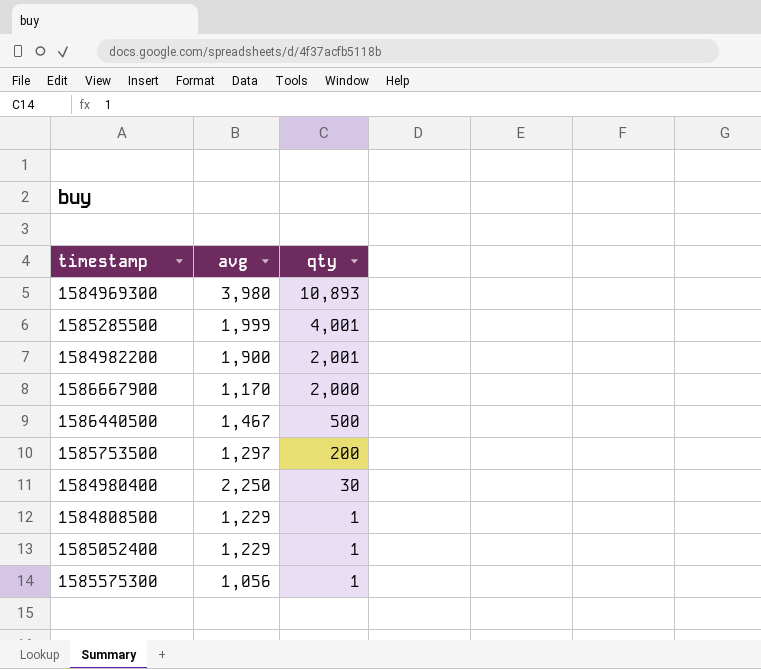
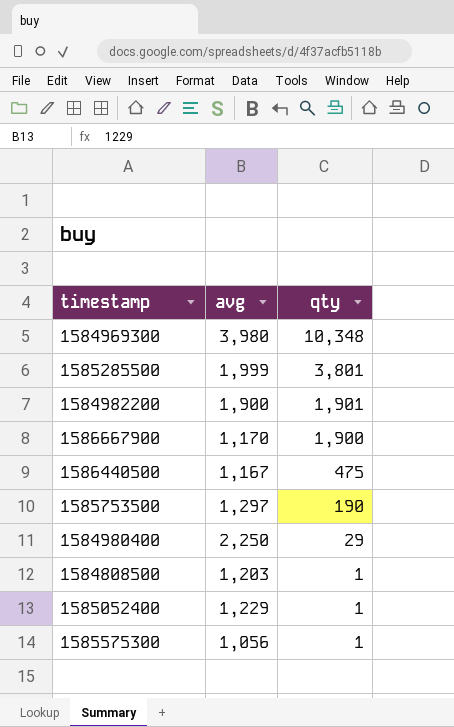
1584969300 | qty: 10,893 -> 10,348
1585285500 | qty: 4,001 -> 3,801
1584982200 | qty: 2,001 -> 1,901
1586667900 | qty: 2,000 -> 1,900
1586440500 | avg: 1,467 -> 1,167
1586440500 | qty: 500 -> 475
1585753500 | qty: 200 -> 190
1584980400 | qty: 30 -> 29
1584808500 | avg: 1,229 -> 1,203

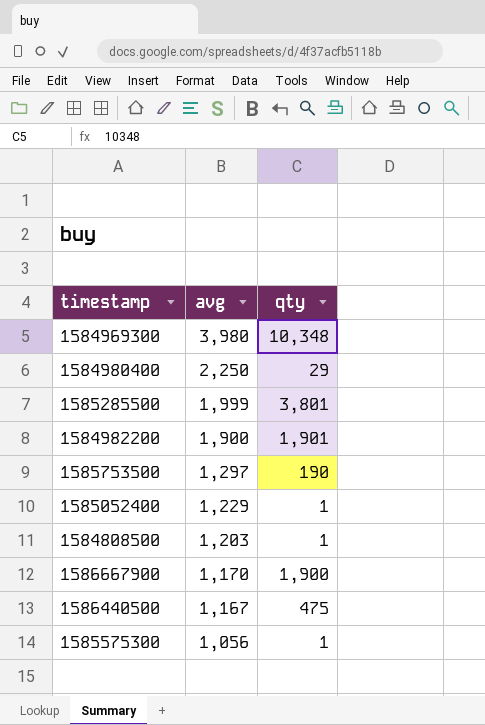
row order: qty descending -> avg descending

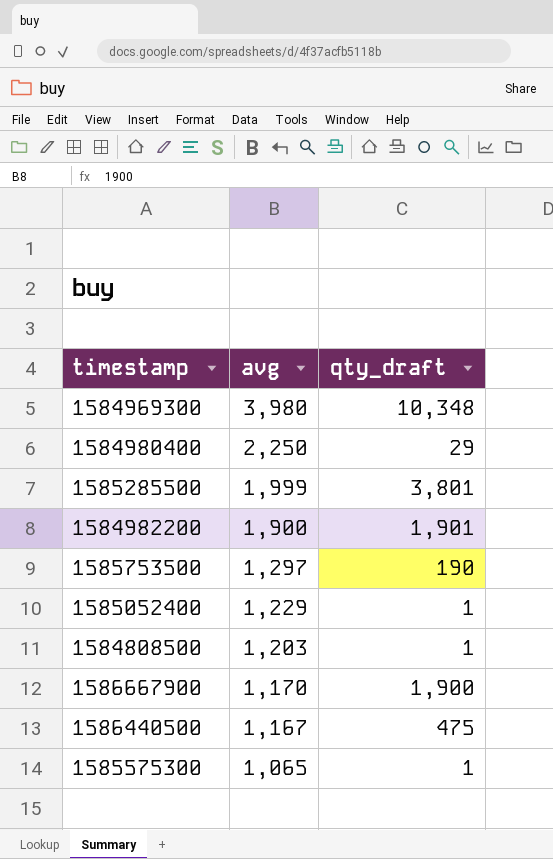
column name: qty -> qty_draft
1585575300 | avg: 1,056 -> 1,065

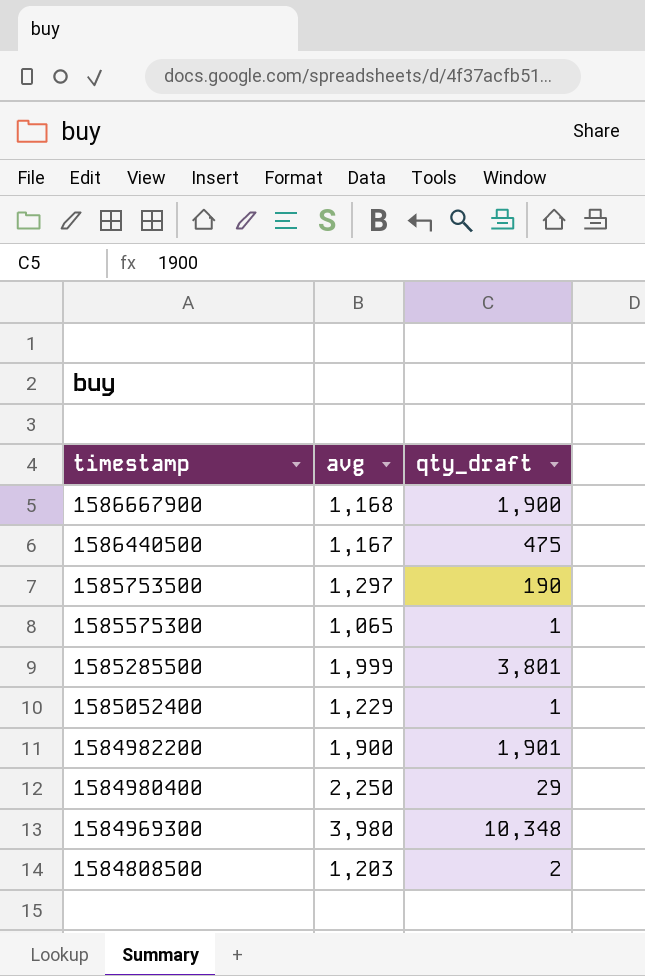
row order: avg descending -> timestamp descending
1586667900 | avg: 1,170 -> 1,168
1584808500 | qty_draft: 1 -> 2

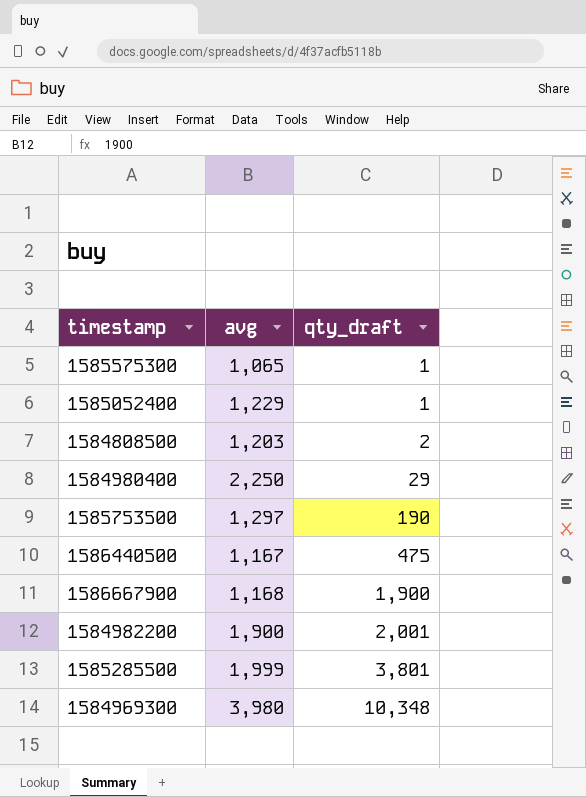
row order: timestamp descending -> qty_draft ascending
1584982200 | qty_draft: 1,901 -> 2,001

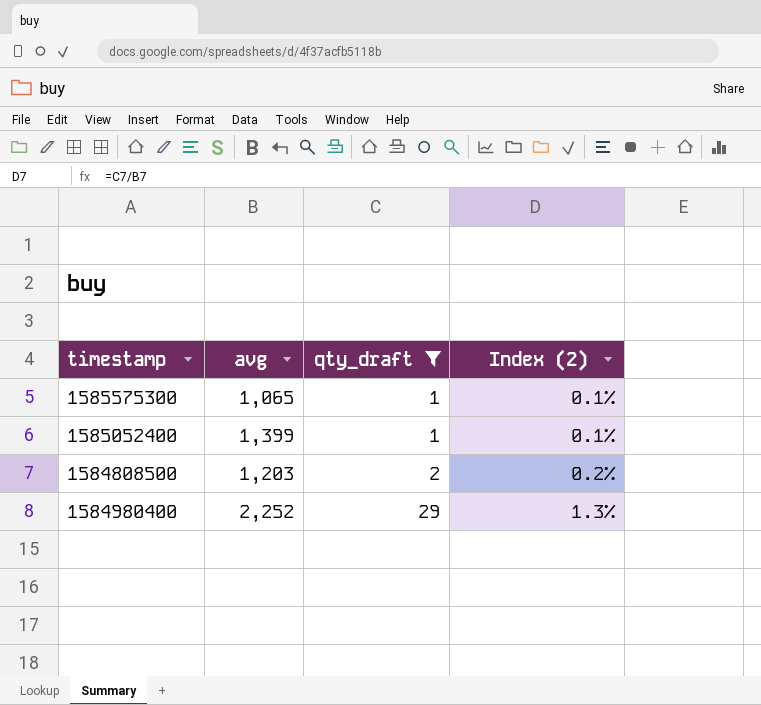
filter: none -> qty_draft <= 29
column Index (2) | formula: none -> [qty_draft] / [avg]
1585052400 | avg: 1,229 -> 1,399
1584980400 | avg: 2,250 -> 2,252

